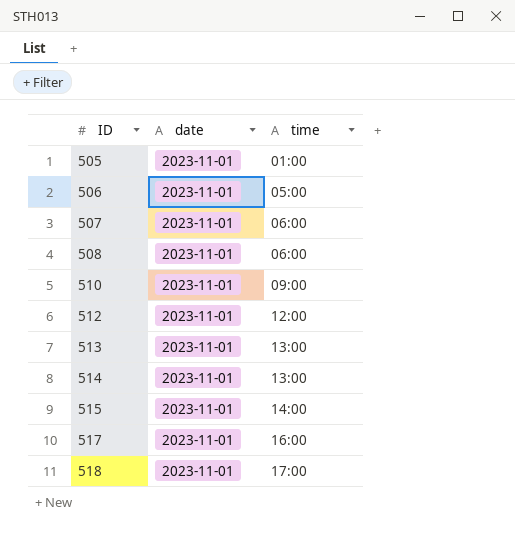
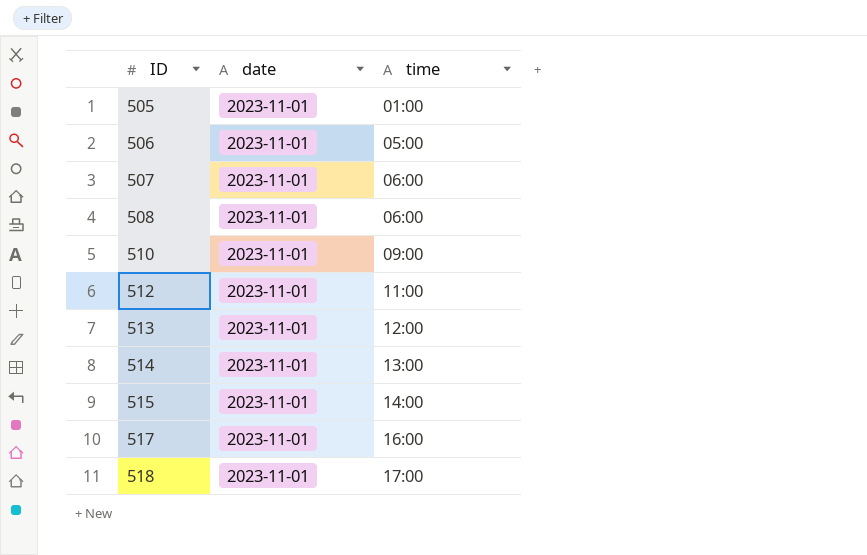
512 | time: 12:00 -> 11:00
513 | time: 13:00 -> 12:00

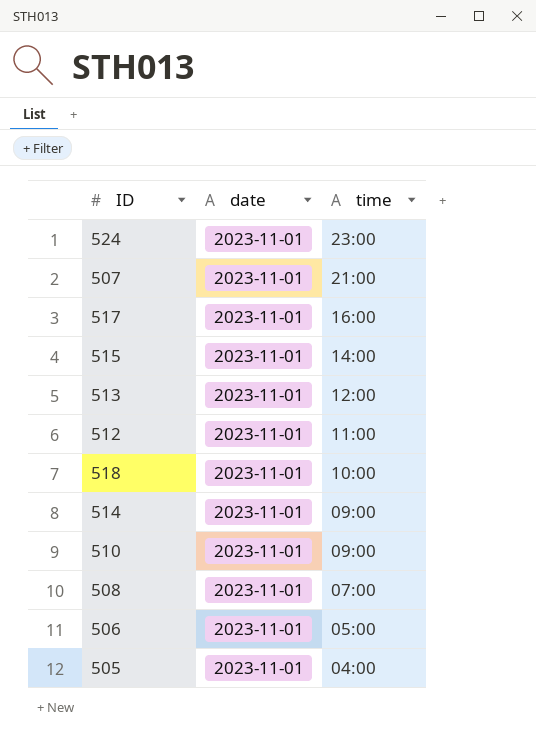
row order: ID ascending -> time descending
row 524: none -> 2023-11-01 | 23:00
507 | time: 06:00 -> 21:00
518 | time: 17:00 -> 10:00
514 | time: 13:00 -> 09:00
508 | time: 06:00 -> 07:00
505 | time: 01:00 -> 04:00

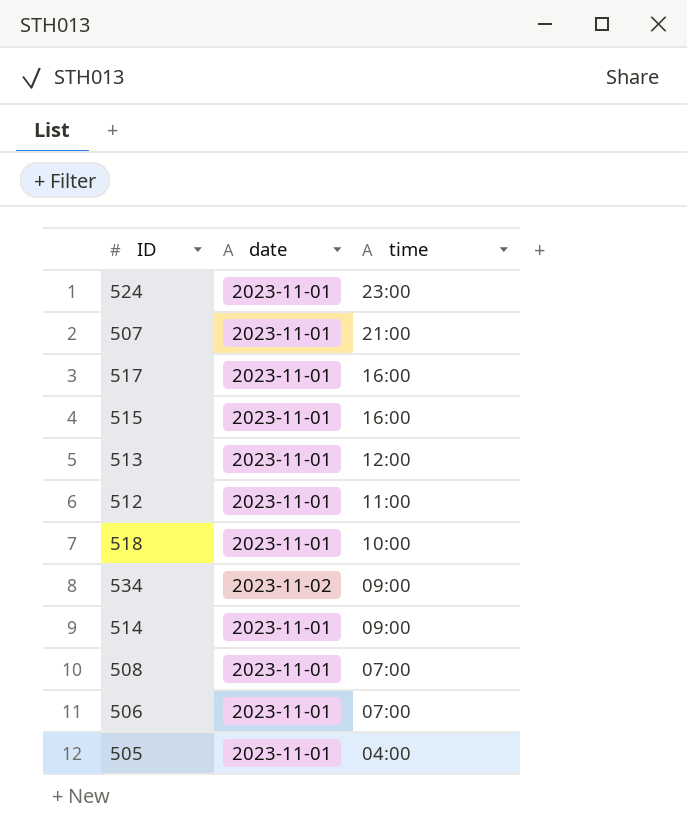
row 510: 2023-11-01 | 09:00 -> none
515 | time: 14:00 -> 16:00
row 534: none -> 2023-11-02 | 09:00
506 | time: 05:00 -> 07:00

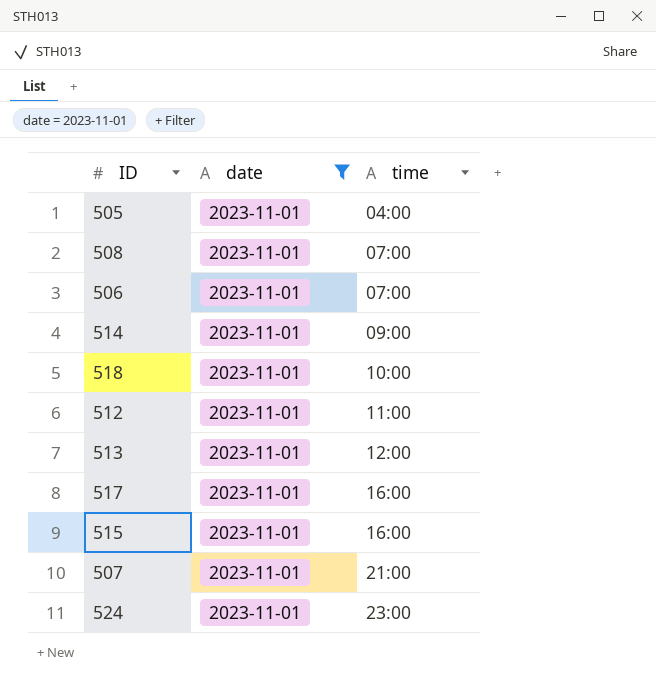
filter: none -> date = 2023-11-01
row order: time descending -> time ascending

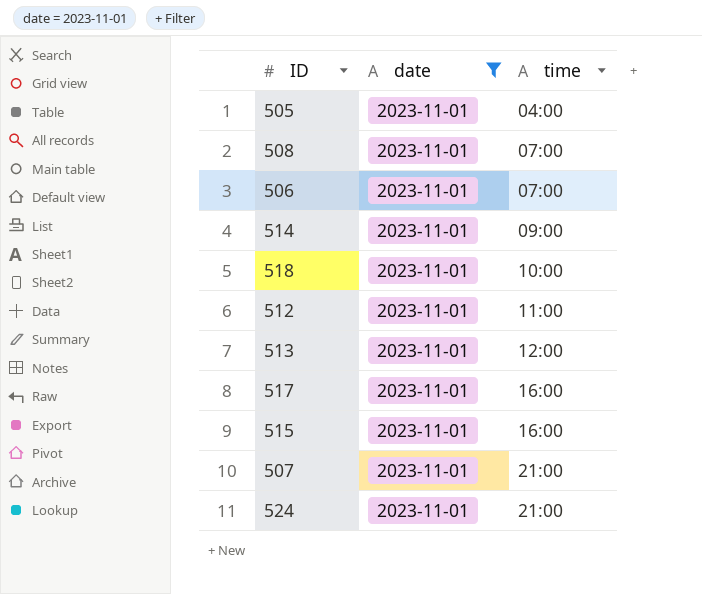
524 | time: 23:00 -> 21:00

